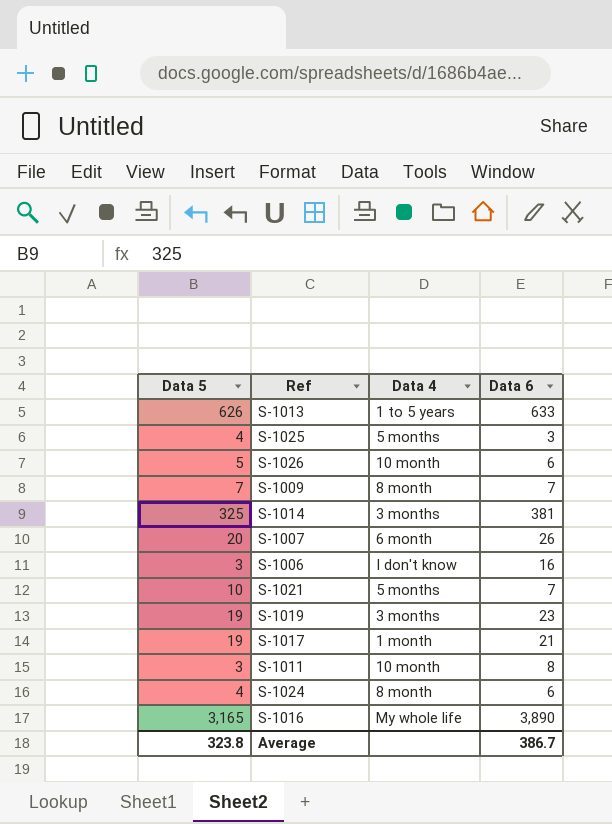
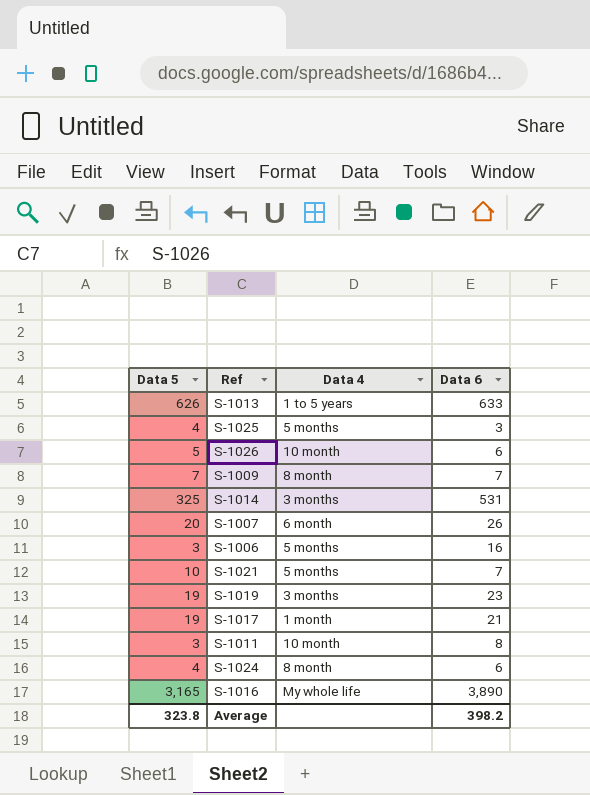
S-1014 | Data 6: 381 -> 531
S-1006 | Data 4: I don't know -> 5 months
Average | Data 6: 386.7 -> 398.2

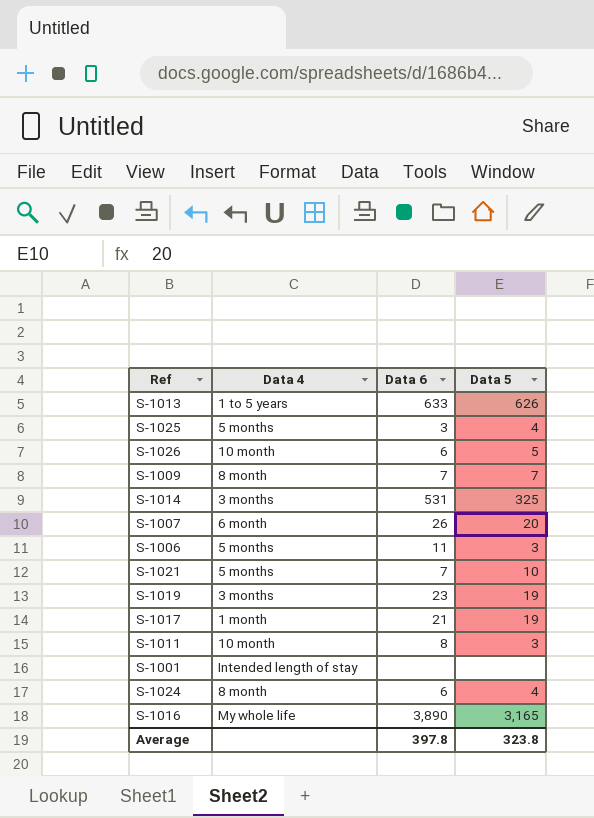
column Data 5 | position: 1 -> 4
S-1006 | Data 6: 16 -> 11
row S-1001: none -> Intended length of stay | none | none
Average | Data 6: 398.2 -> 397.8

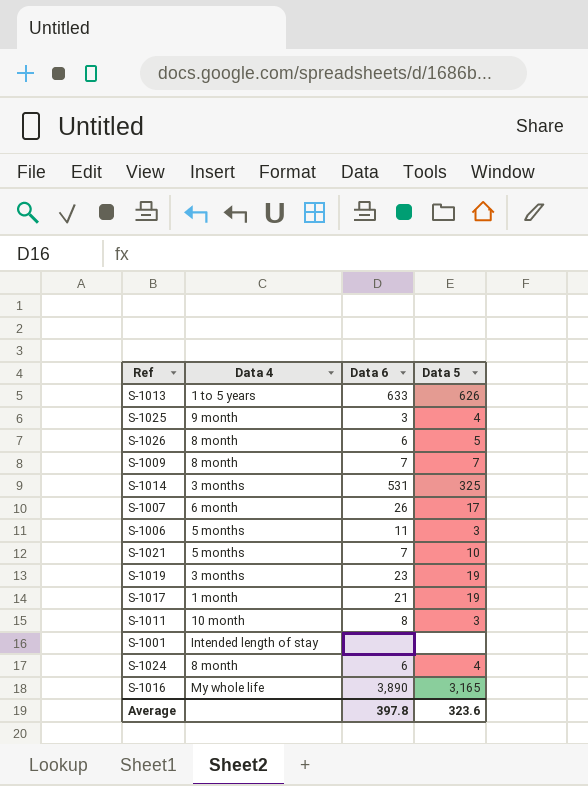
S-1025 | Data 4: 5 months -> 9 month
S-1026 | Data 4: 10 month -> 8 month
S-1007 | Data 5: 20 -> 17
Average | Data 5: 323.8 -> 323.6

